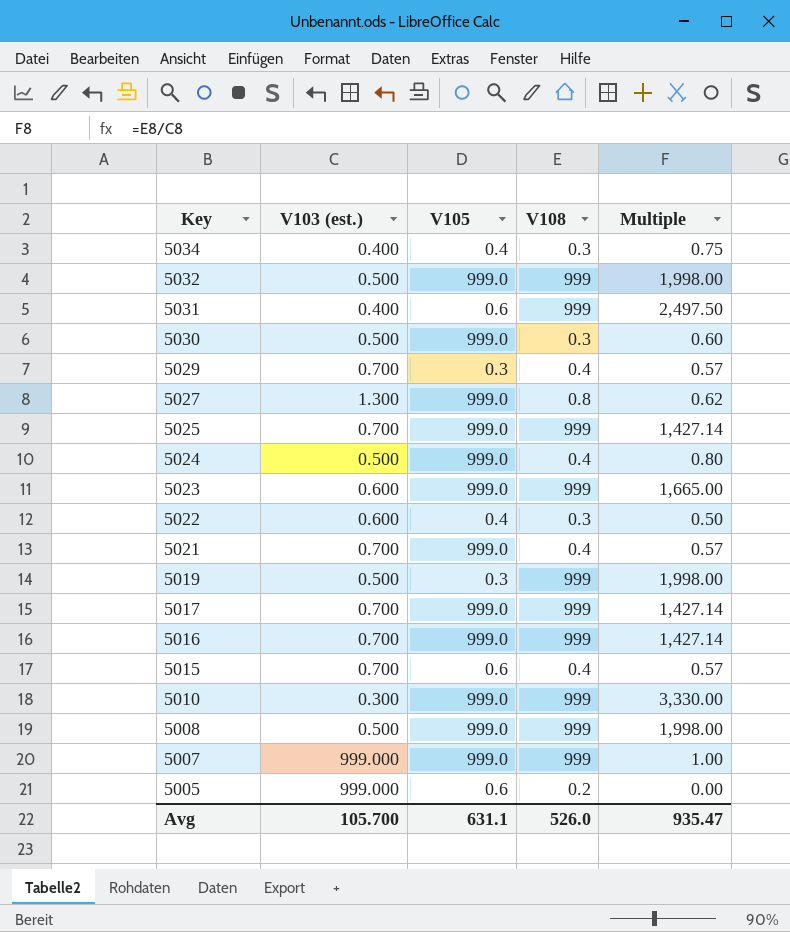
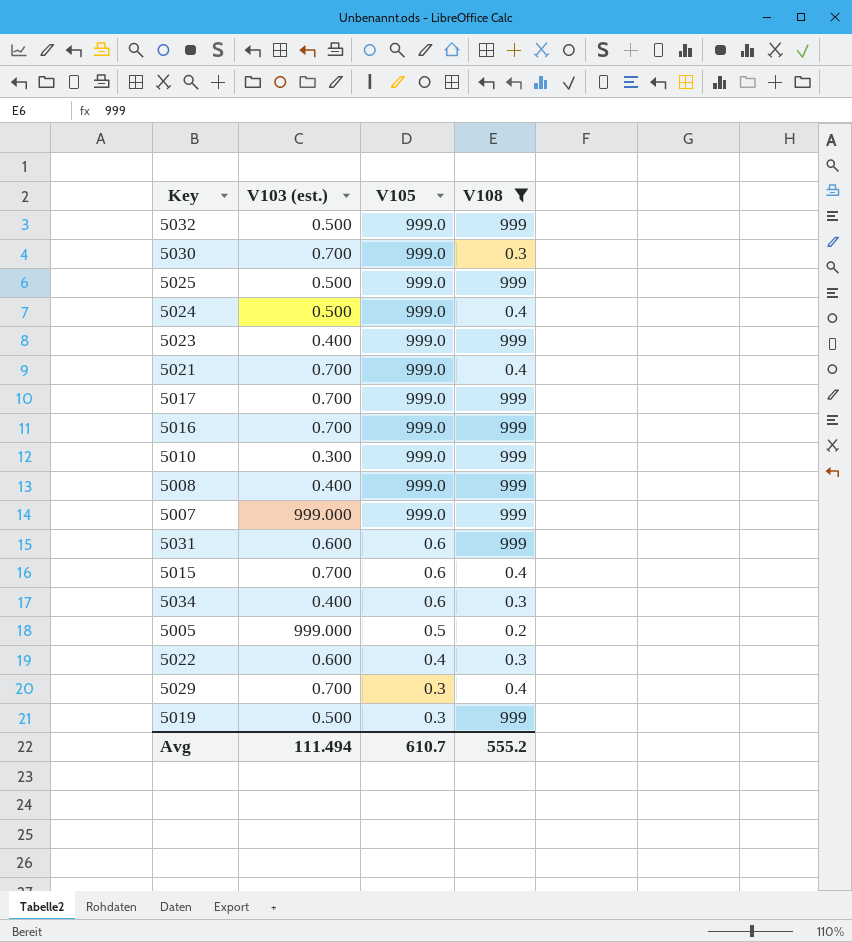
filter: none -> V108 != 0.8
row order: Key descending -> V105 descending
column Multiple | formula: [V108] / [V103 (est.)] -> none
5030 | V103 (est.): 0.500 -> 0.700
5025 | V103 (est.): 0.700 -> 0.500
5023 | V103 (est.): 0.600 -> 0.400
5008 | V103 (est.): 0.500 -> 0.400
5031 | V103 (est.): 0.400 -> 0.600
5034 | V105: 0.4 -> 0.6
5005 | V105: 0.6 -> 0.5
Avg | V103 (est.): 105.700 -> 111.494
Avg | V105: 631.1 -> 610.7
Avg | V108: 526.0 -> 555.2

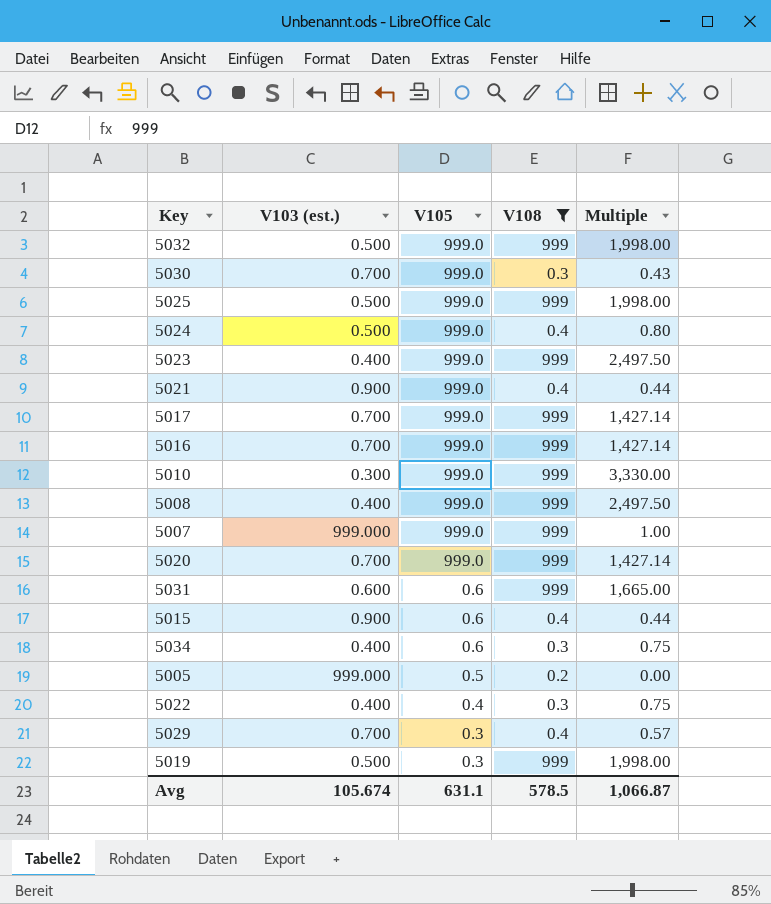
column Multiple | formula: none -> [V108] / [V103 (est.)]
5021 | V103 (est.): 0.700 -> 0.900
row 5020: none -> 0.700 | 999.0 | 999 | 1,427.14
5015 | V103 (est.): 0.700 -> 0.900
5022 | V103 (est.): 0.600 -> 0.400
Avg | V103 (est.): 111.494 -> 105.674
Avg | V105: 610.7 -> 631.1
Avg | V108: 555.2 -> 578.5

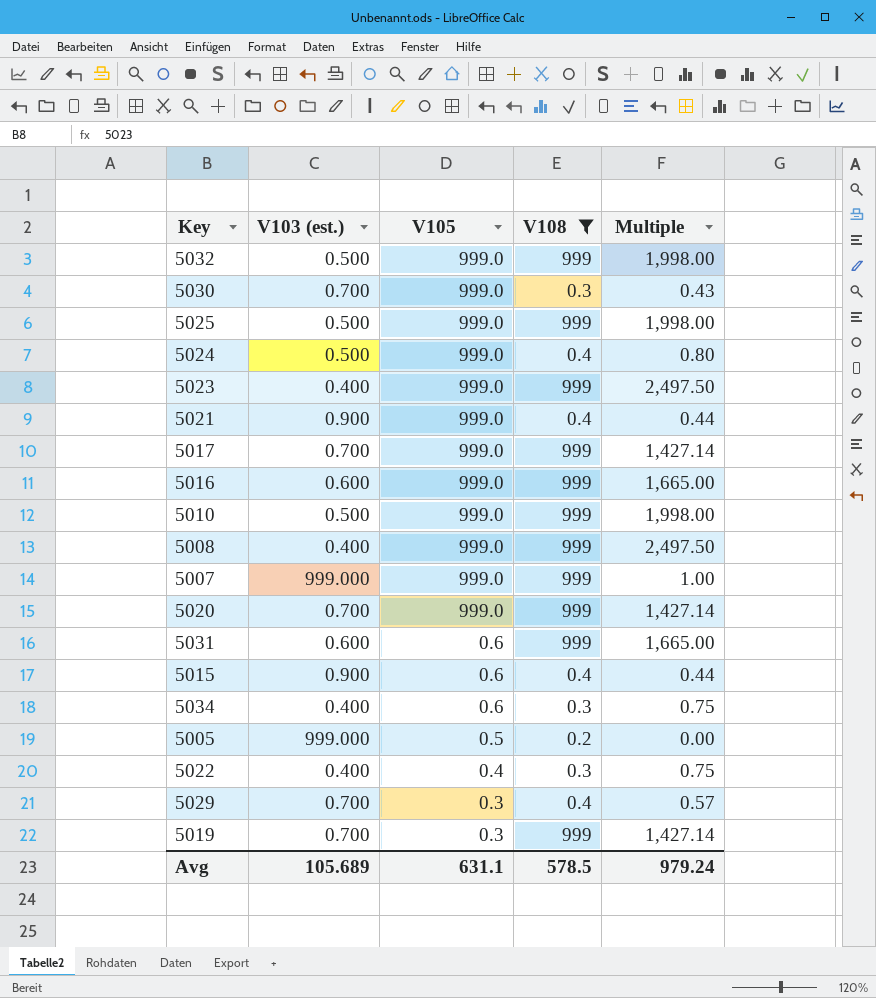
5016 | V103 (est.): 0.700 -> 0.600
5016 | Multiple: 1,427.14 -> 1,665.00
5010 | V103 (est.): 0.300 -> 0.500
5010 | Multiple: 3,330.00 -> 1,998.00
5019 | V103 (est.): 0.500 -> 0.700
5019 | Multiple: 1,998.00 -> 1,427.14
Avg | V103 (est.): 105.674 -> 105.689
Avg | Multiple: 1,066.87 -> 979.24

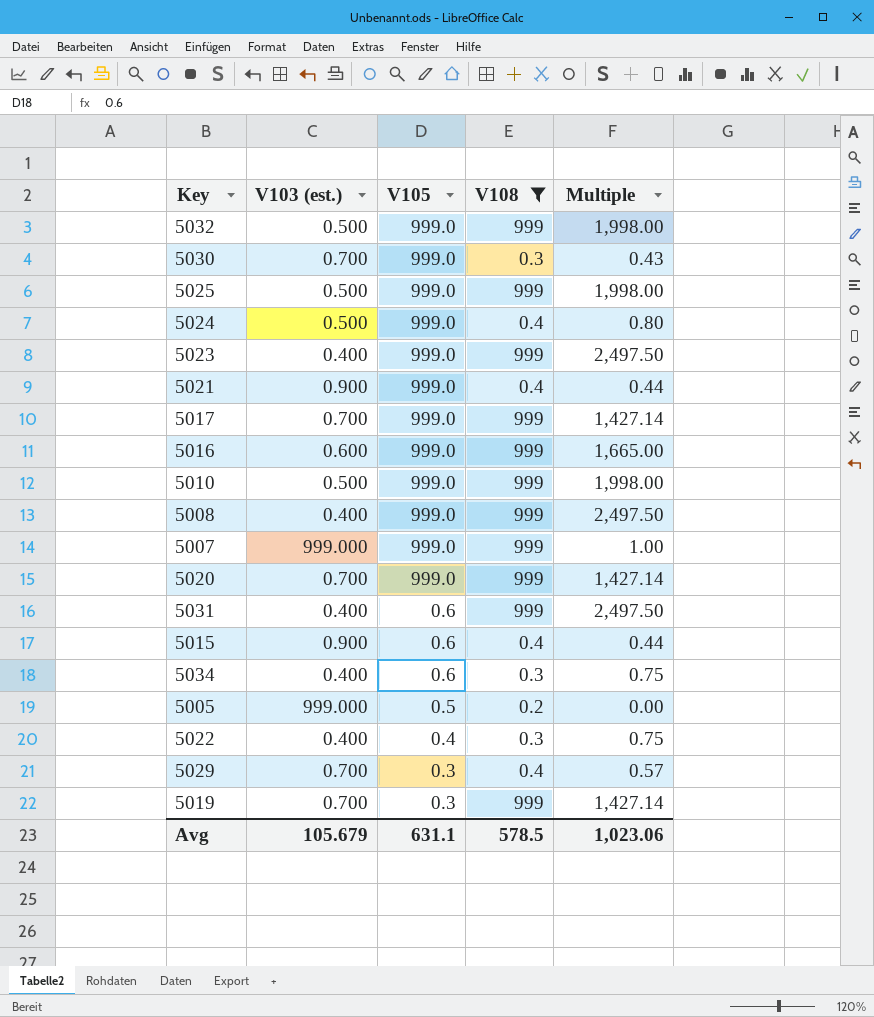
5031 | V103 (est.): 0.600 -> 0.400
5031 | Multiple: 1,665.00 -> 2,497.50
Avg | V103 (est.): 105.689 -> 105.679
Avg | Multiple: 979.24 -> 1,023.06

